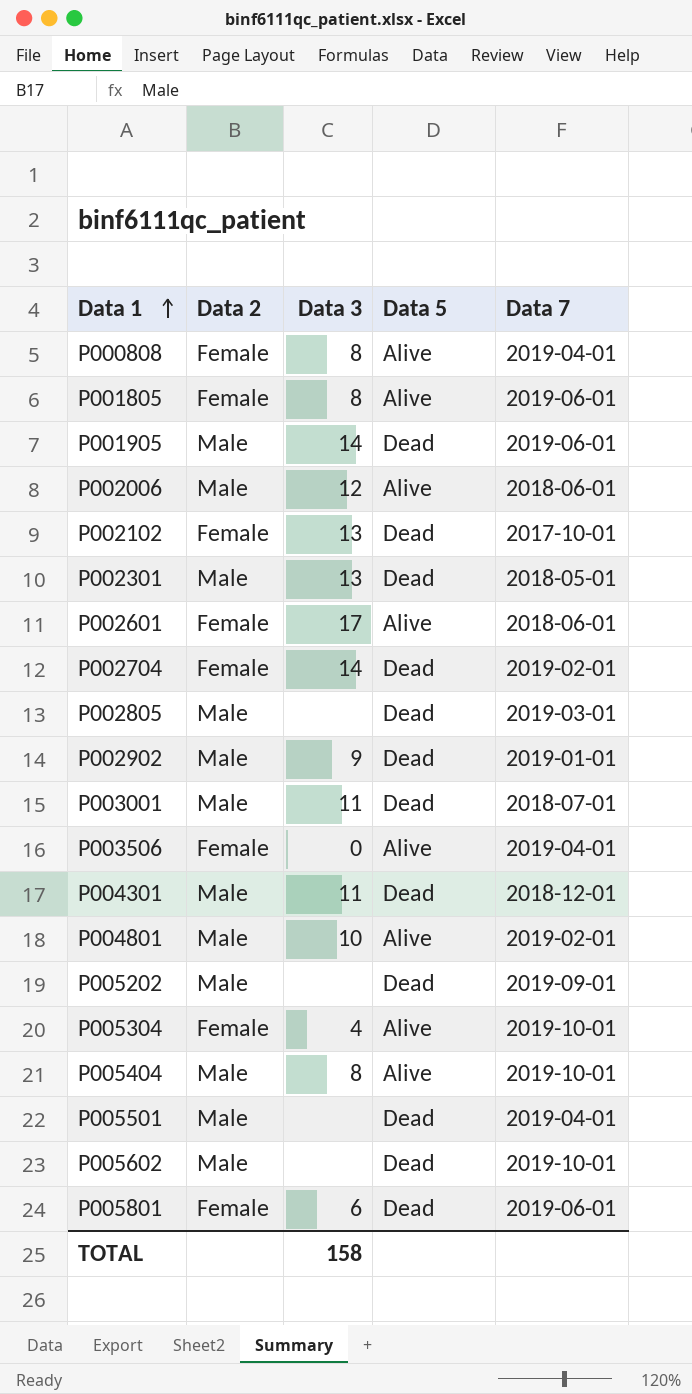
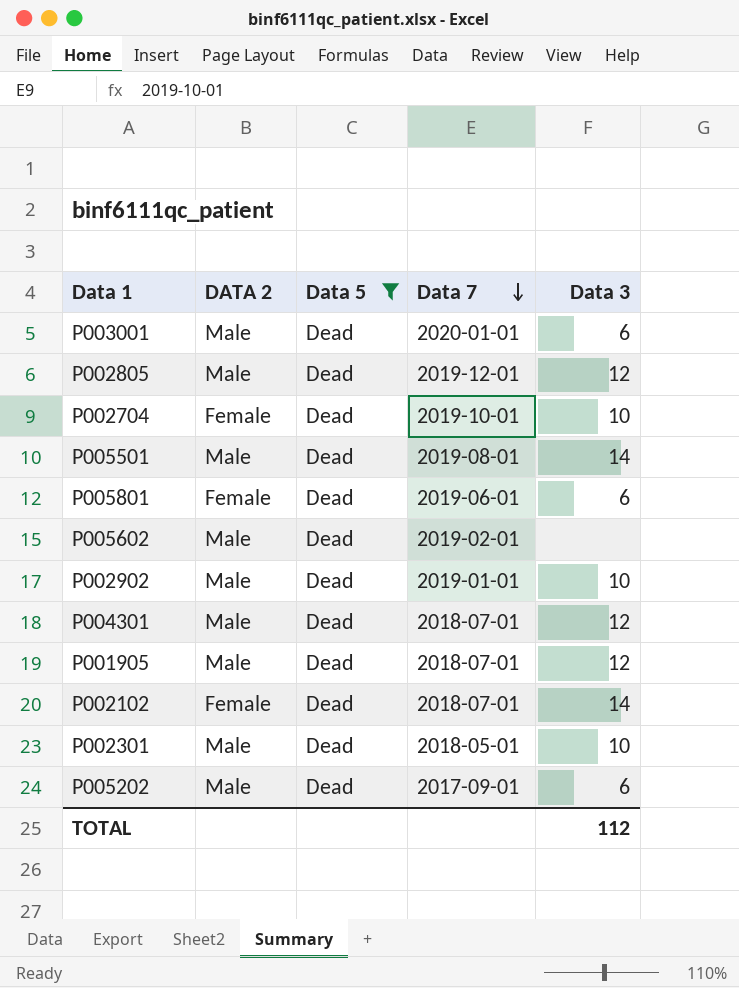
filter: none -> Data 5 = Dead
row order: Data 1 ascending -> Data 7 descending
column name: Data 2 -> DATA 2
column Data 3 | position: 3 -> 5
P003001 | Data 7: 2018-07-01 -> 2020-01-01
P003001 | Data 3: 11 -> 6
P002805 | Data 7: 2019-03-01 -> 2019-12-01
P002805 | Data 3: none -> 12
P002704 | Data 7: 2019-02-01 -> 2019-10-01
P002704 | Data 3: 14 -> 10
P005501 | Data 7: 2019-04-01 -> 2019-08-01
P005501 | Data 3: none -> 14
P005602 | Data 7: 2019-10-01 -> 2019-02-01
P002902 | Data 3: 9 -> 10
P004301 | Data 7: 2018-12-01 -> 2018-07-01
P004301 | Data 3: 11 -> 12
P001905 | Data 7: 2019-06-01 -> 2018-07-01
P001905 | Data 3: 14 -> 12
P002102 | Data 7: 2017-10-01 -> 2018-07-01
P002102 | Data 3: 13 -> 14
P002301 | Data 3: 13 -> 10
P005202 | Data 7: 2019-09-01 -> 2017-09-01
P005202 | Data 3: none -> 6
TOTAL | Data 3: 158 -> 112

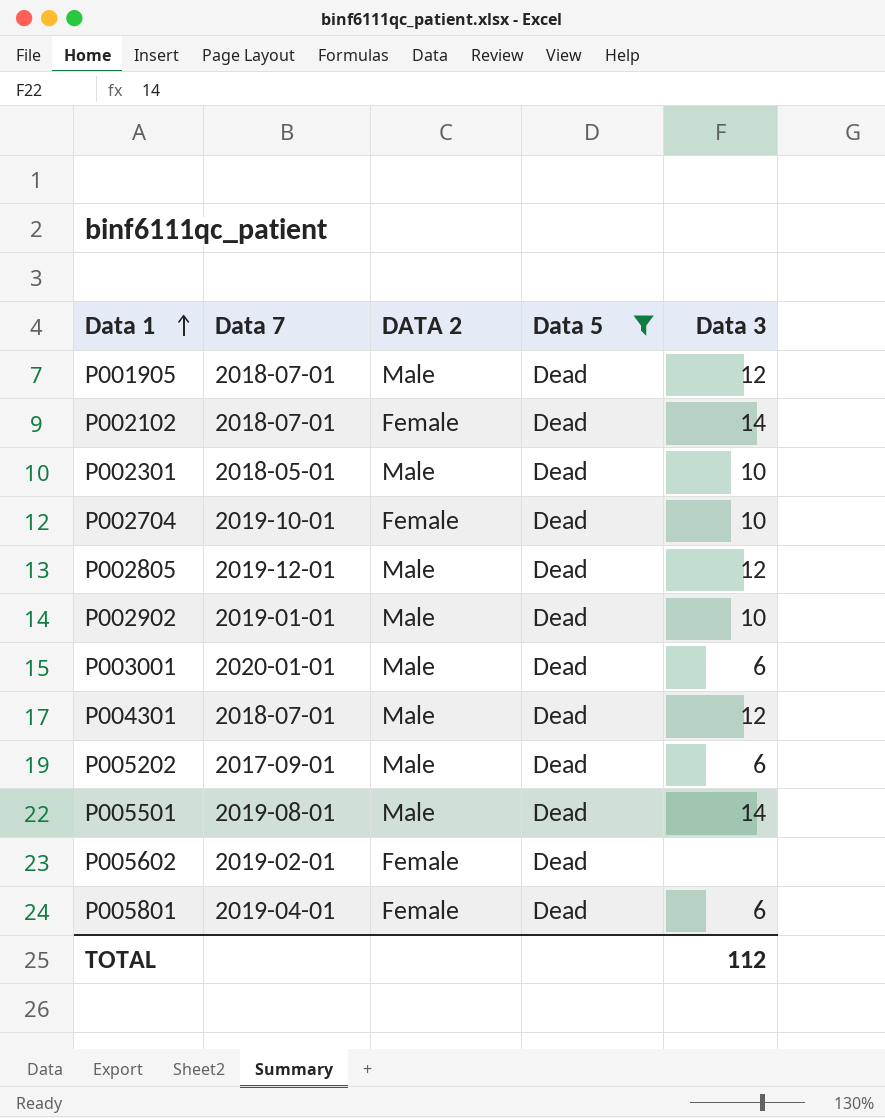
row order: Data 7 descending -> Data 1 ascending
column Data 7 | position: 4 -> 2
P005602 | DATA 2: Male -> Female
P005801 | Data 7: 2019-06-01 -> 2019-04-01

